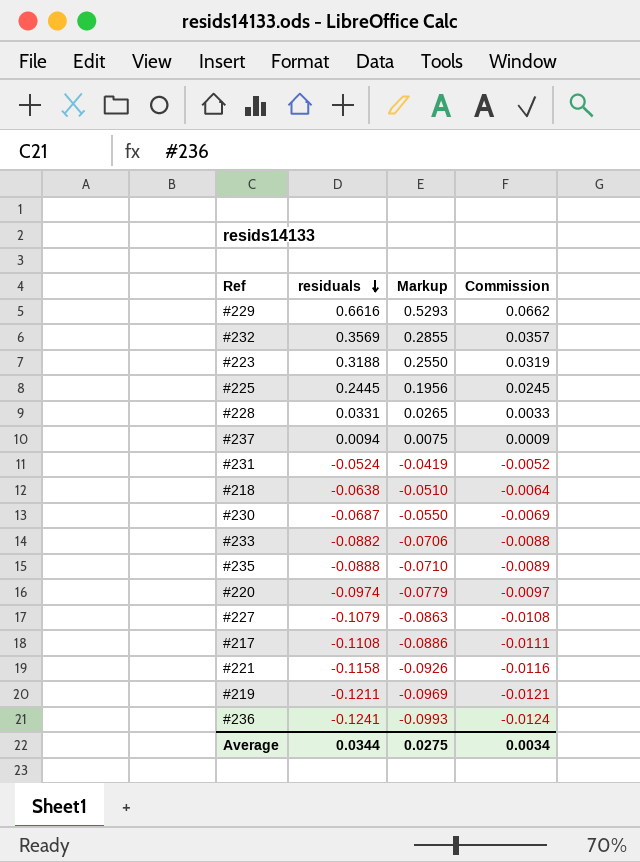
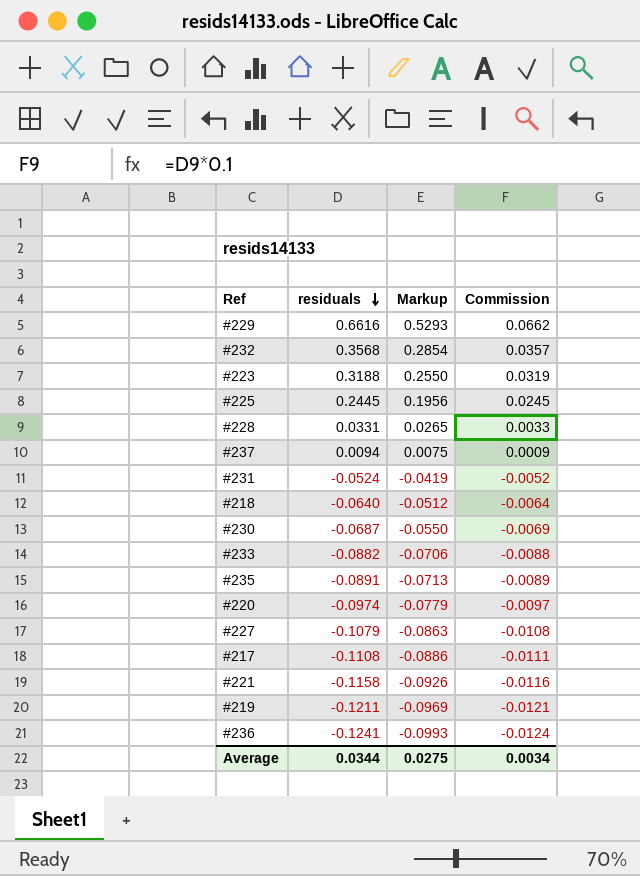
#232 | residuals: 0.3569 -> 0.3568
#232 | Markup: 0.2855 -> 0.2854
#218 | residuals: -0.0638 -> -0.0640
#218 | Markup: -0.0510 -> -0.0512
#235 | residuals: -0.0888 -> -0.0891
#235 | Markup: -0.0710 -> -0.0713

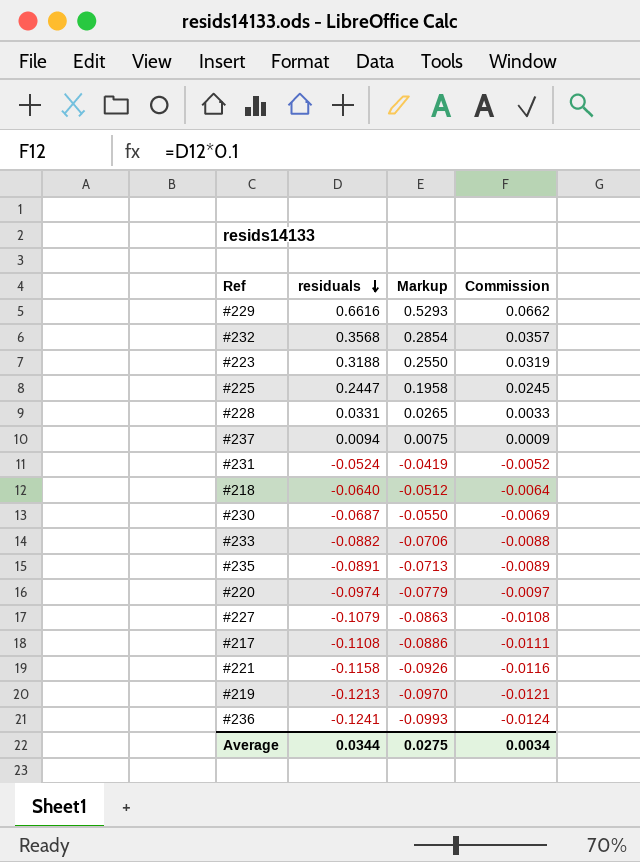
#225 | residuals: 0.2445 -> 0.2447
#225 | Markup: 0.1956 -> 0.1958
#219 | residuals: -0.1211 -> -0.1213
#219 | Markup: -0.0969 -> -0.0970

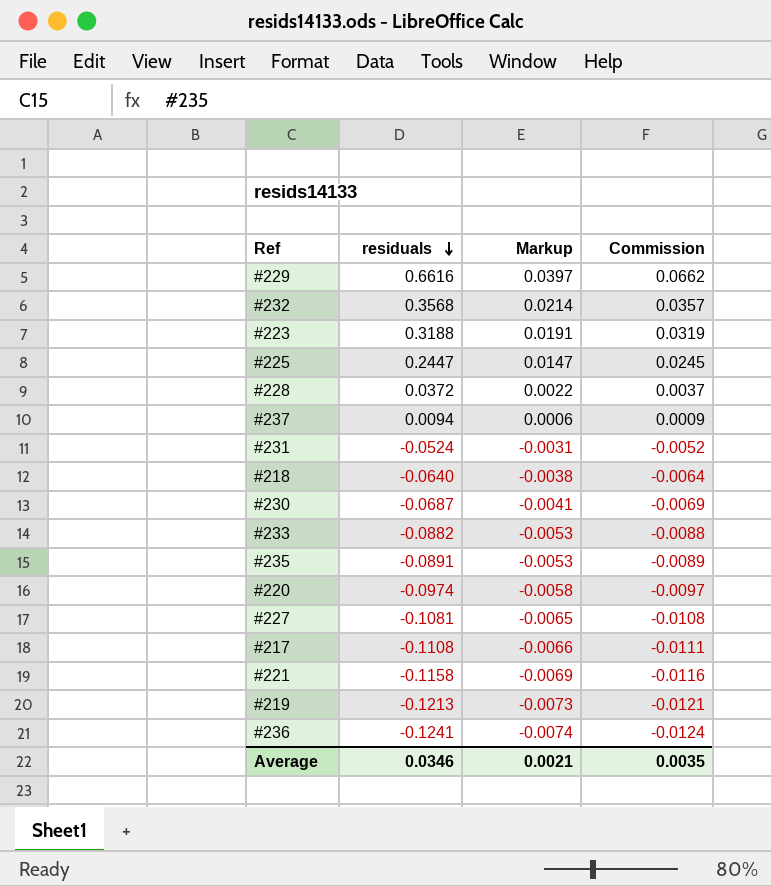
column Markup | formula: [residuals] * 0.8 -> [residuals] * 0.06
#228 | residuals: 0.0331 -> 0.0372
#228 | Commission: 0.0033 -> 0.0037
#227 | residuals: -0.1079 -> -0.1081
Average | residuals: 0.0344 -> 0.0346
Average | Markup: 0.0275 -> 0.0021
Average | Commission: 0.0034 -> 0.0035

